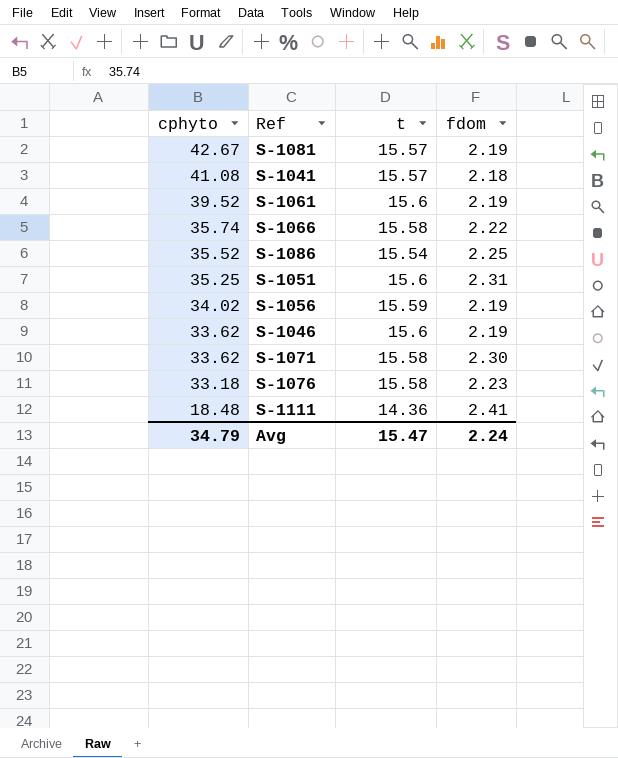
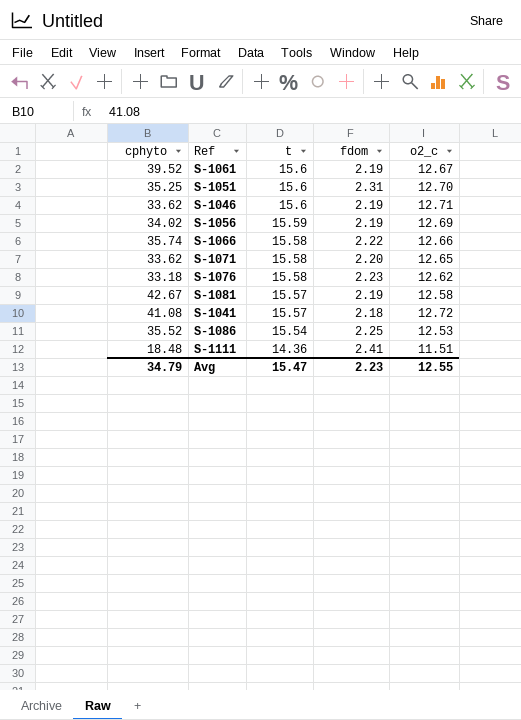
row order: cphyto descending -> t descending
column o2_c | position: none -> 5
S-1071 | fdom: 2.30 -> 2.20
Avg | fdom: 2.24 -> 2.23

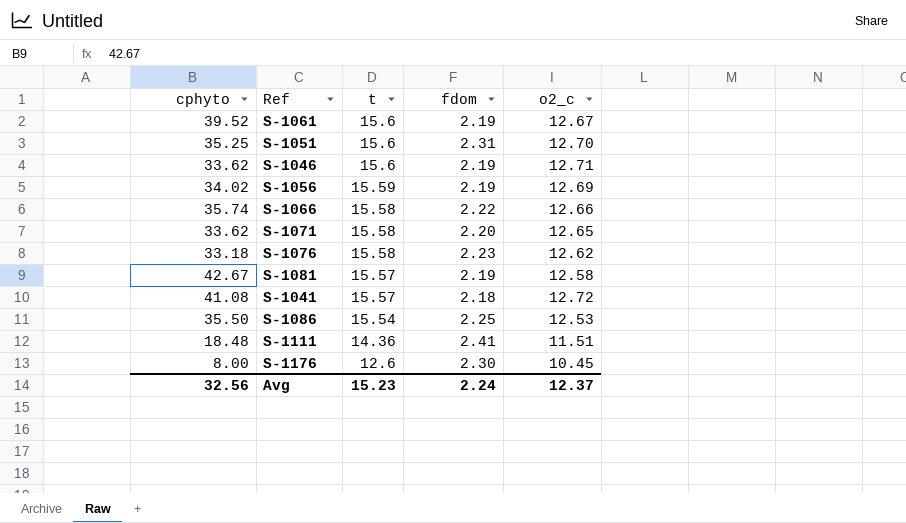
S-1086 | cphyto: 35.52 -> 35.50
row S-1176: none -> 8.00 | 12.6 | 2.30 | 10.45
Avg | cphyto: 34.79 -> 32.56
Avg | t: 15.47 -> 15.23
Avg | fdom: 2.23 -> 2.24
Avg | o2_c: 12.55 -> 12.37

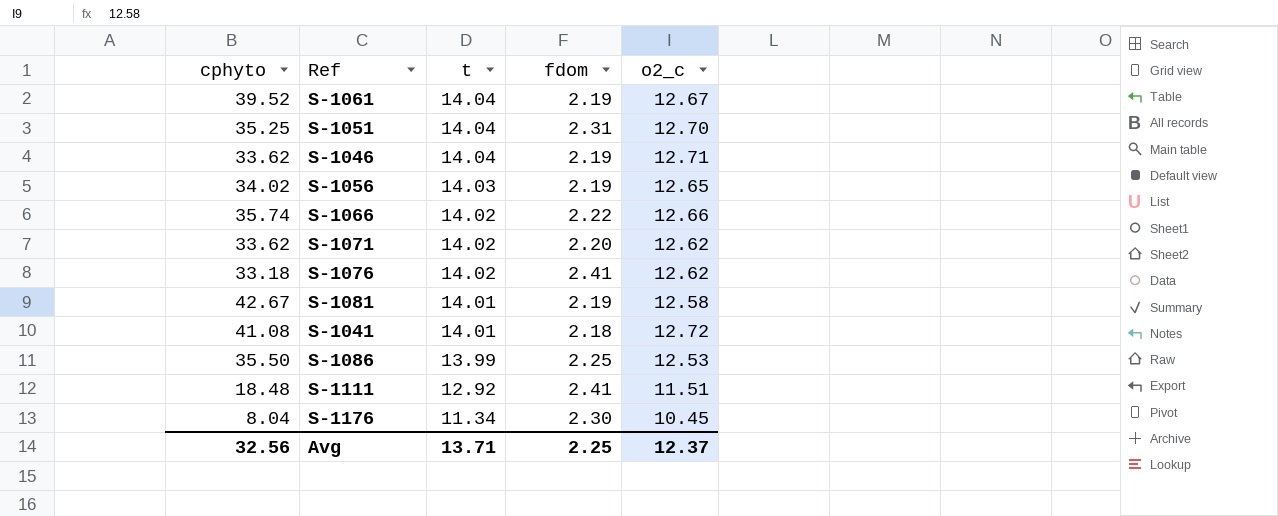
S-1061 | t: 15.6 -> 14.04
S-1051 | t: 15.6 -> 14.04
S-1046 | t: 15.6 -> 14.04
S-1056 | t: 15.59 -> 14.03
S-1056 | o2_c: 12.69 -> 12.65
S-1066 | t: 15.58 -> 14.02
S-1071 | t: 15.58 -> 14.02
S-1071 | o2_c: 12.65 -> 12.62
S-1076 | t: 15.58 -> 14.02
S-1076 | fdom: 2.23 -> 2.41
S-1081 | t: 15.57 -> 14.01
S-1041 | t: 15.57 -> 14.01
S-1086 | t: 15.54 -> 13.99
S-1111 | t: 14.36 -> 12.92
S-1176 | cphyto: 8.00 -> 8.04
S-1176 | t: 12.6 -> 11.34
Avg | t: 15.23 -> 13.71
Avg | fdom: 2.24 -> 2.25

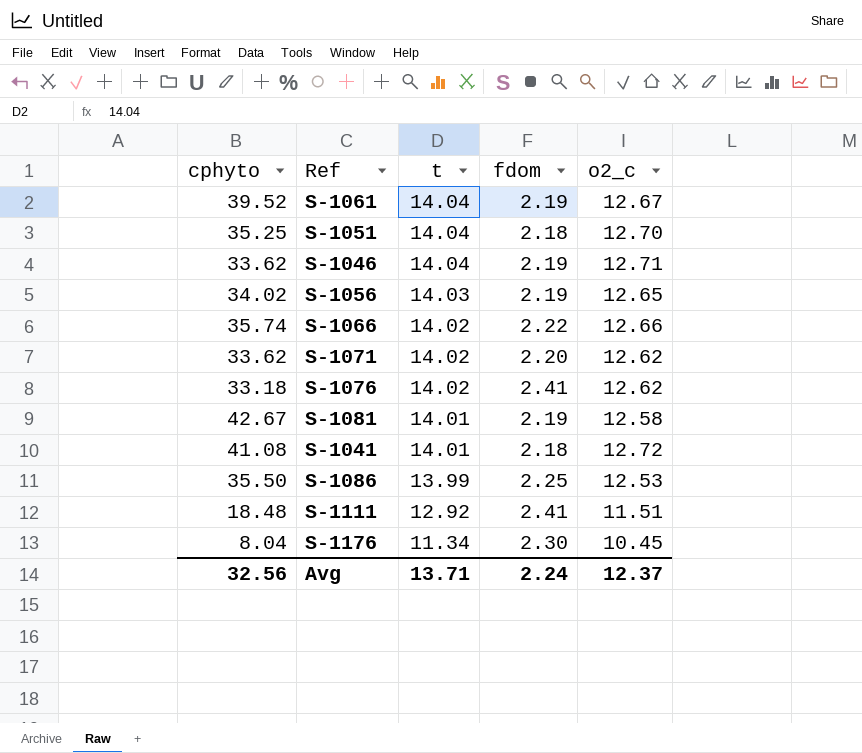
S-1051 | fdom: 2.31 -> 2.18
Avg | fdom: 2.25 -> 2.24

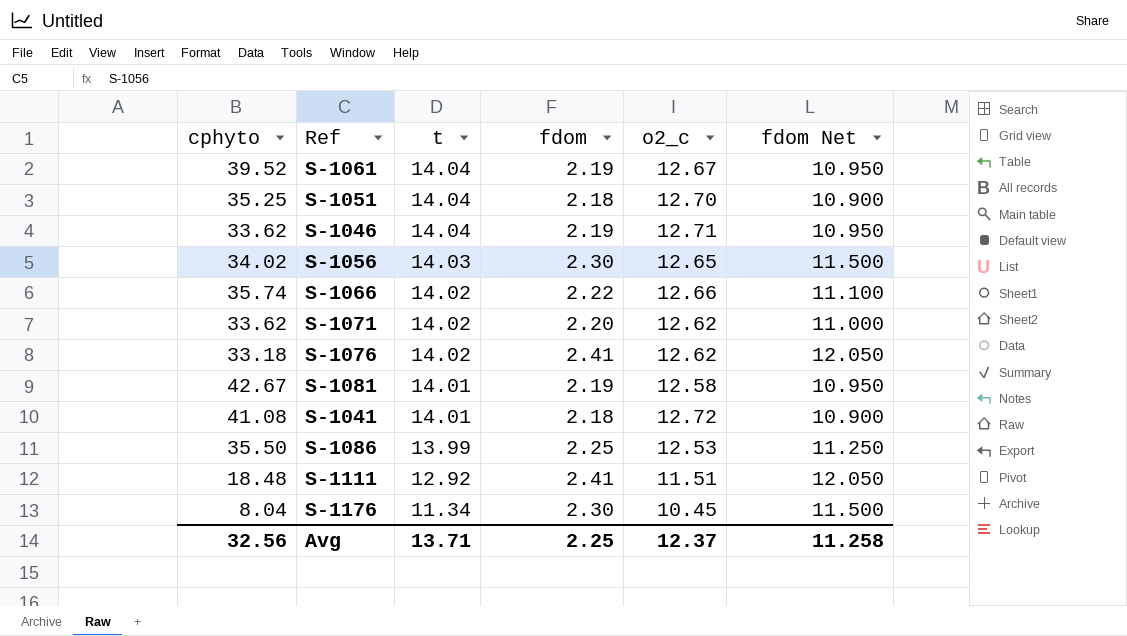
column fdom Net | formula: none -> [fdom] * 5
S-1056 | fdom: 2.19 -> 2.30
Avg | fdom: 2.24 -> 2.25

